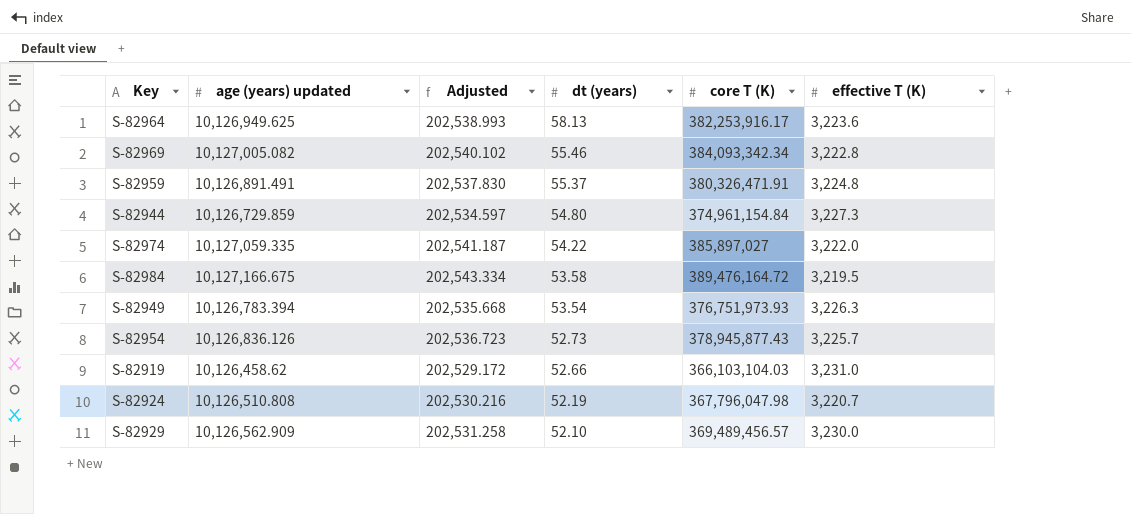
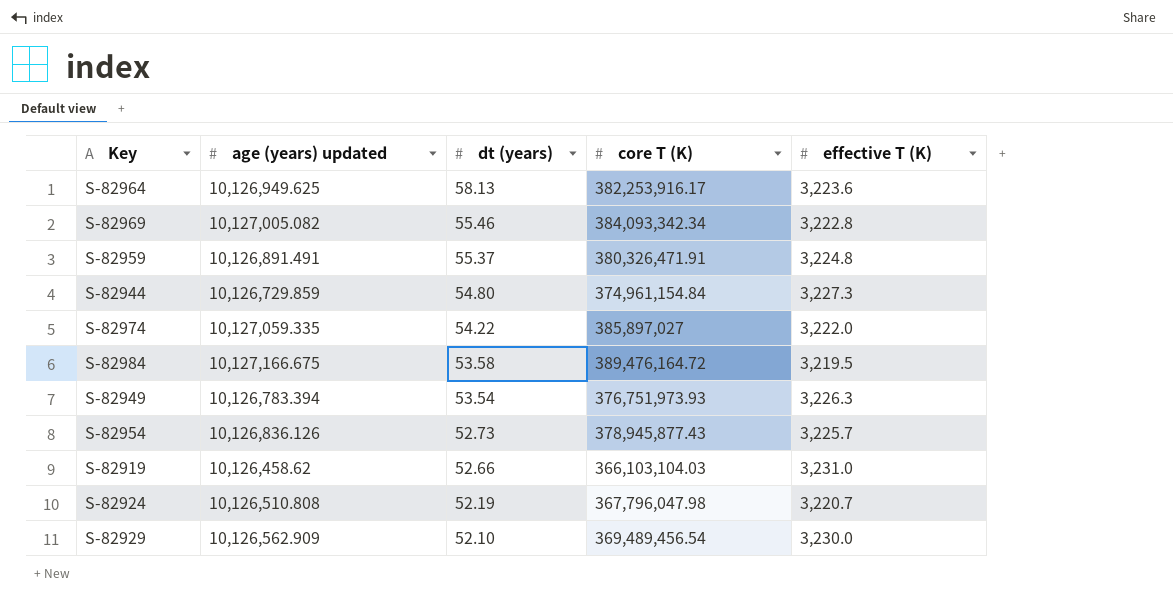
column Adjusted | formula: [age (years) updated] * 0.02 -> none
S-82929 | core T (K): 369,489,456.57 -> 369,489,456.54

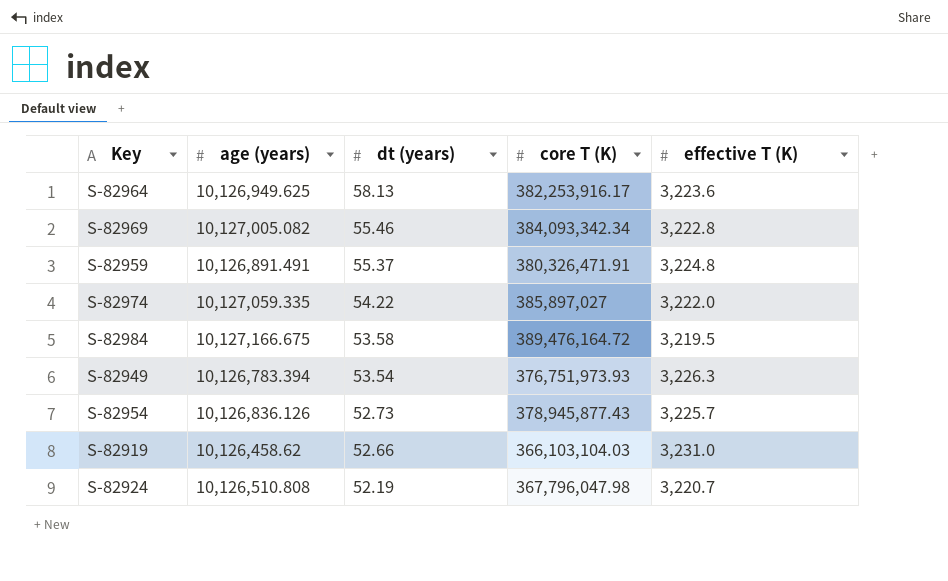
column name: age (years) updated -> age (years)
row S-82944: 10,126,729.859 | 54.80 | 374,961,154.84 | 3,227.3 -> none
row S-82929: 10,126,562.909 | 52.10 | 369,489,456.54 | 3,230.0 -> none

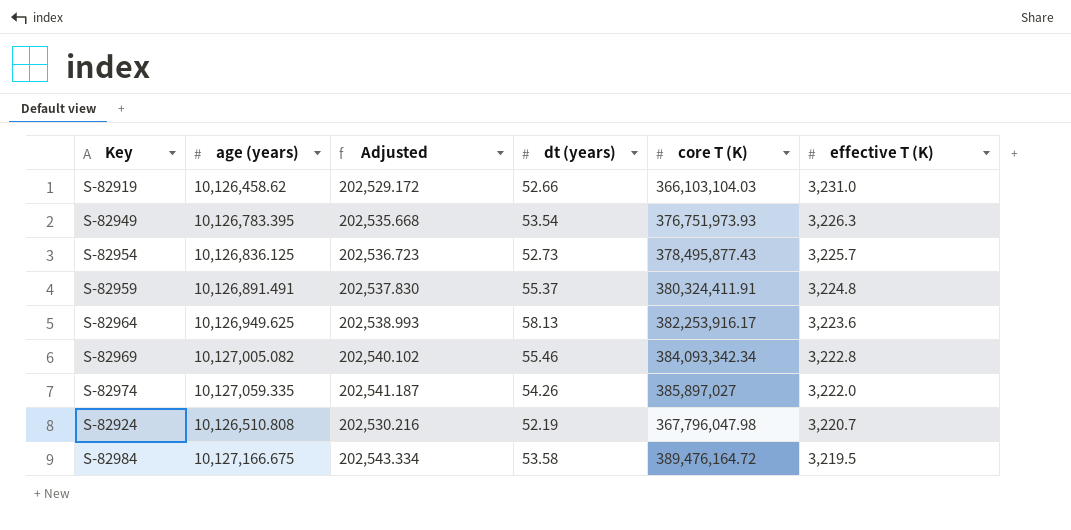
row order: dt (years) descending -> effective T (K) descending
column Adjusted | formula: none -> [age (years)] * 0.02
S-82949 | age (years): 10,126,783.394 -> 10,126,783.395
S-82954 | age (years): 10,126,836.126 -> 10,126,836.125
S-82954 | core T (K): 378,945,877.43 -> 378,495,877.43
S-82959 | core T (K): 380,326,471.91 -> 380,324,411.91
S-82974 | dt (years): 54.22 -> 54.26

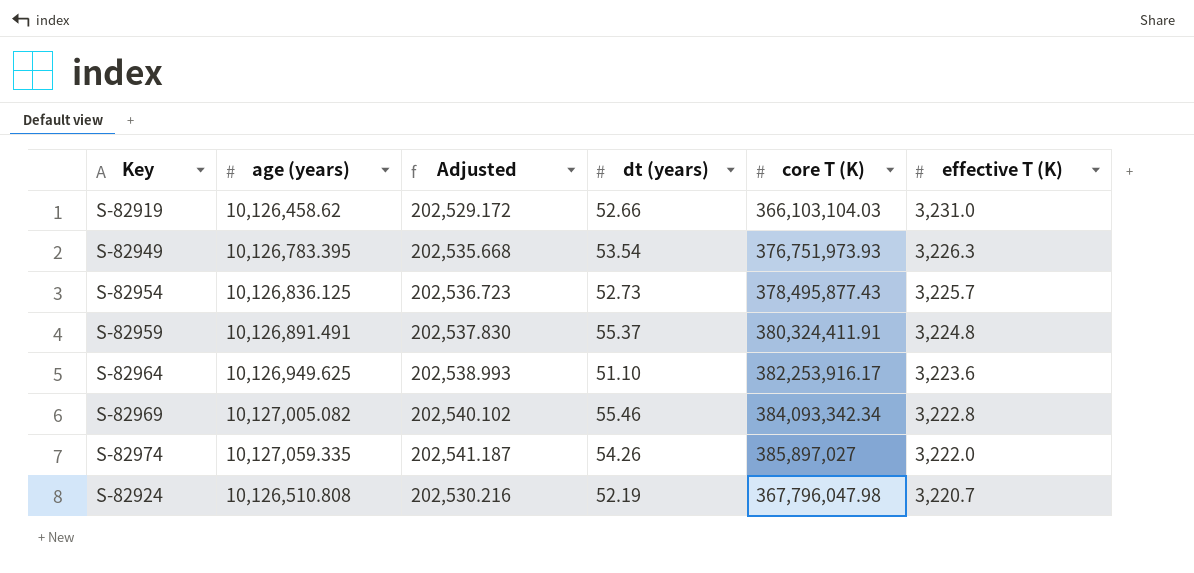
row S-82984: 10,127,166.675 | 202,543.334 | 53.58 | 389,476,164.72 | 3,219.5 -> none
S-82964 | dt (years): 58.13 -> 51.10

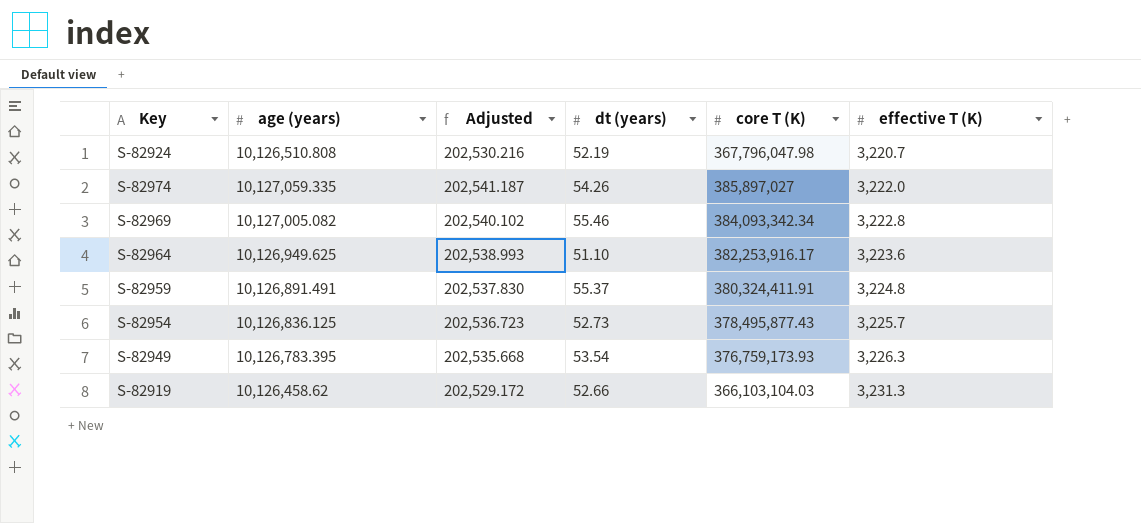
row order: effective T (K) descending -> effective T (K) ascending
S-82949 | core T (K): 376,751,973.93 -> 376,759,173.93
S-82919 | effective T (K): 3,231.0 -> 3,231.3

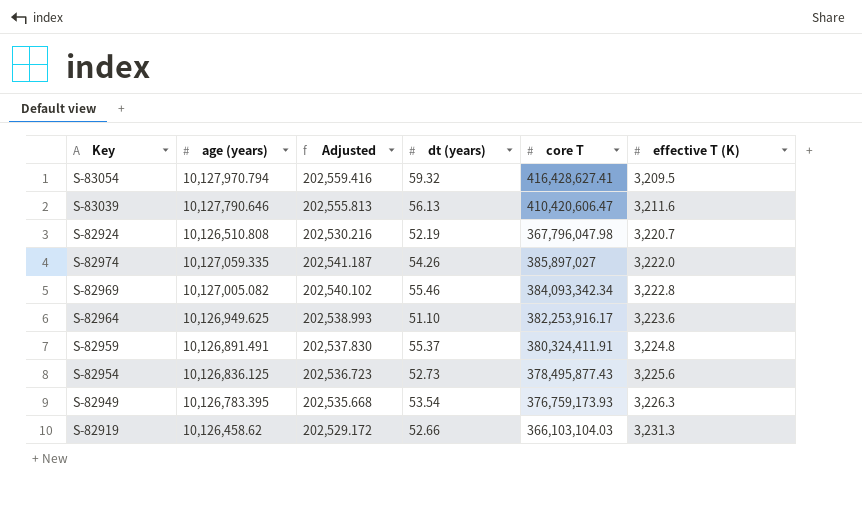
column name: core T (K) -> core T
row S-83054: none -> 10,127,970.794 | 202,559.416 | 59.32 | 416,428,627.41 | 3,209.5
row S-83039: none -> 10,127,790.646 | 202,555.813 | 56.13 | 410,420,606.47 | 3,211.6
S-82954 | effective T (K): 3,225.7 -> 3,225.6

